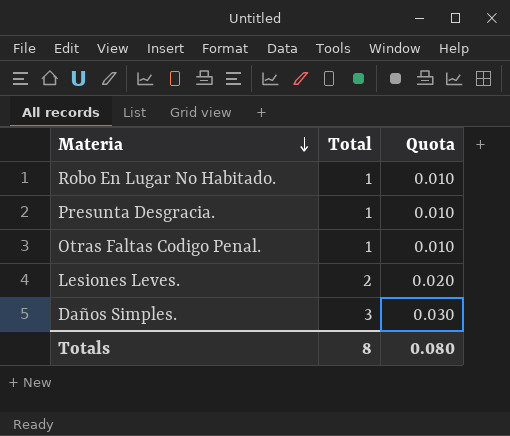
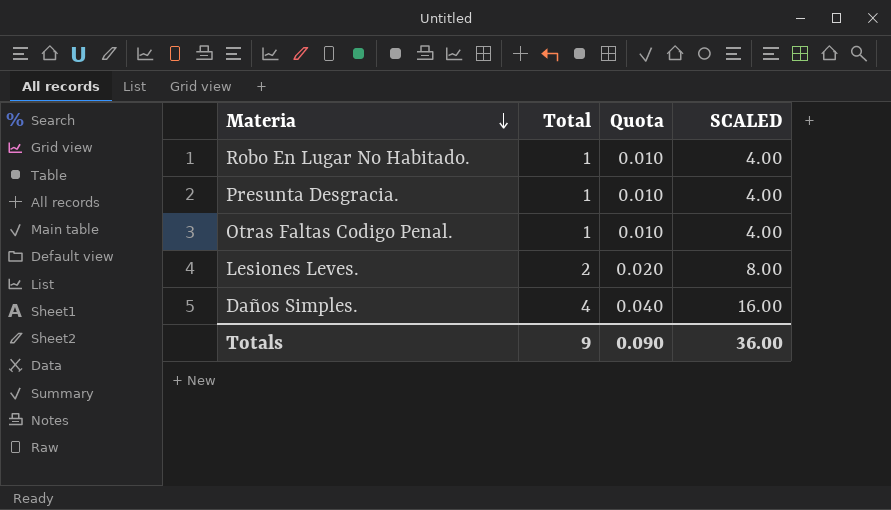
column SCALED | formula: none -> [Total] * 4
Daños Simples. | Total: 3 -> 4
Daños Simples. | Quota: 0.030 -> 0.040
Totals | Total: 8 -> 9
Totals | Quota: 0.080 -> 0.090

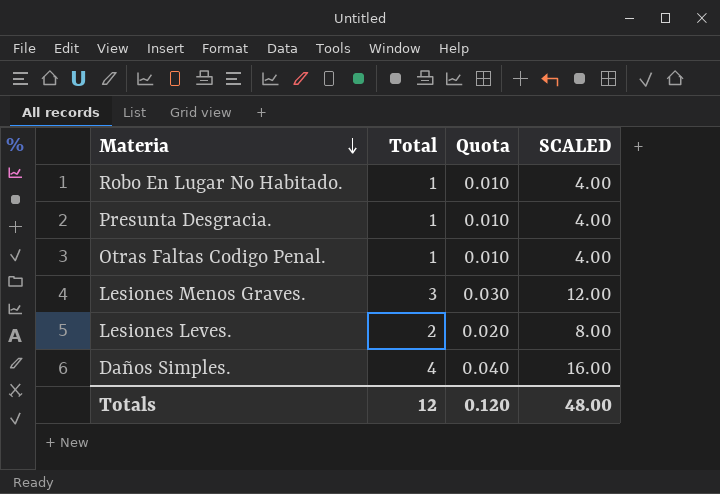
row Lesiones Menos Graves.: none -> 3 | 0.030 | 12.00
Totals | Total: 9 -> 12
Totals | Quota: 0.090 -> 0.120
Totals | SCALED: 36.00 -> 48.00

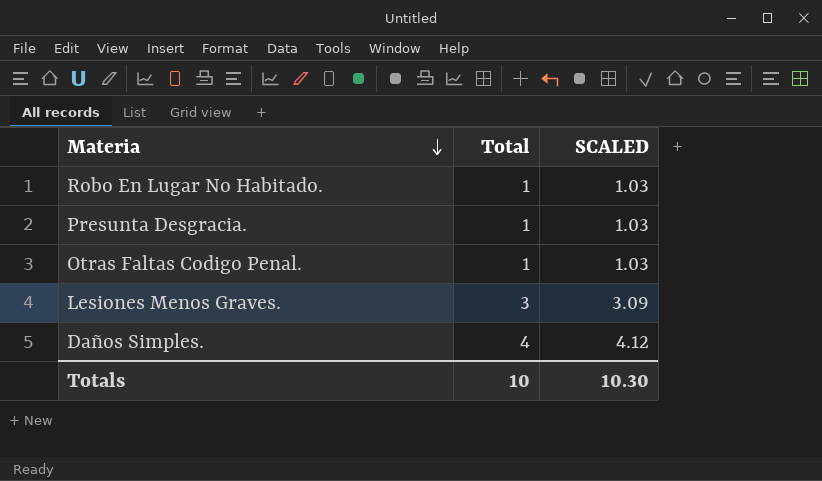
column Quota | formula: [Total] * 0.01 -> none
column SCALED | formula: [Total] * 4 -> [Total] * 1.03
row Lesiones Leves.: 2 | 0.020 | 8.00 -> none
Totals | Total: 12 -> 10
Totals | SCALED: 48.00 -> 10.30

